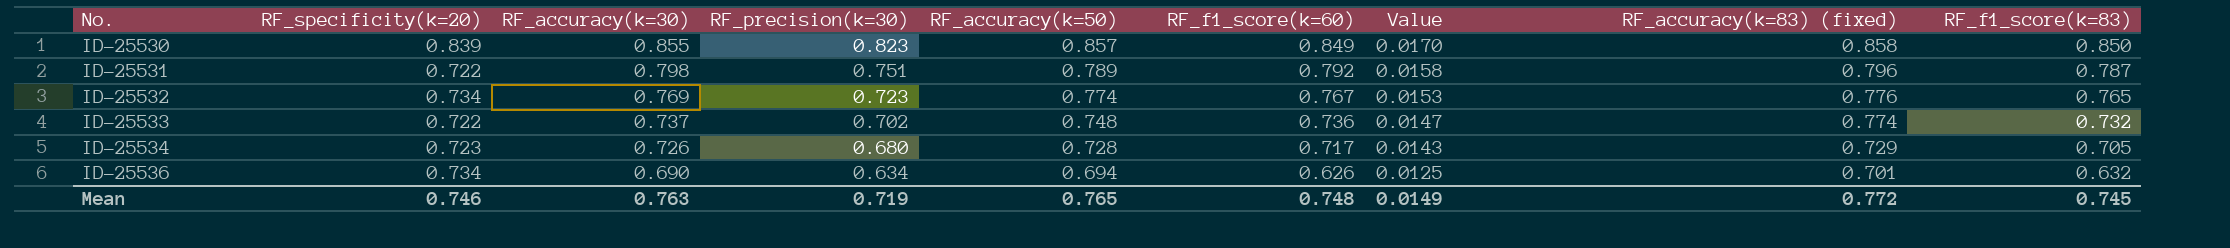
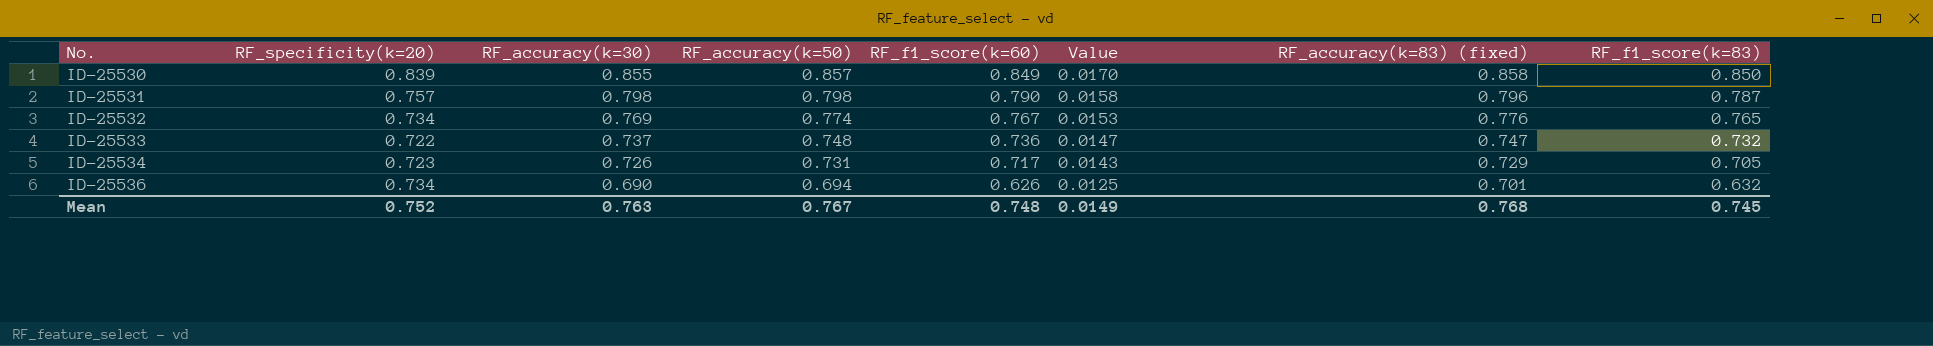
column RF_precision(k=30) | position: 4 -> none
ID-25531 | RF_specificity(k=20): 0.722 -> 0.757
ID-25531 | RF_accuracy(k=50): 0.789 -> 0.798
ID-25531 | RF_f1_score(k=60): 0.792 -> 0.790
ID-25533 | RF_accuracy(k=83) (fixed): 0.774 -> 0.747
ID-25534 | RF_accuracy(k=50): 0.728 -> 0.731
Mean | RF_specificity(k=20): 0.746 -> 0.752
Mean | RF_accuracy(k=50): 0.765 -> 0.767
Mean | RF_accuracy(k=83) (fixed): 0.772 -> 0.768

